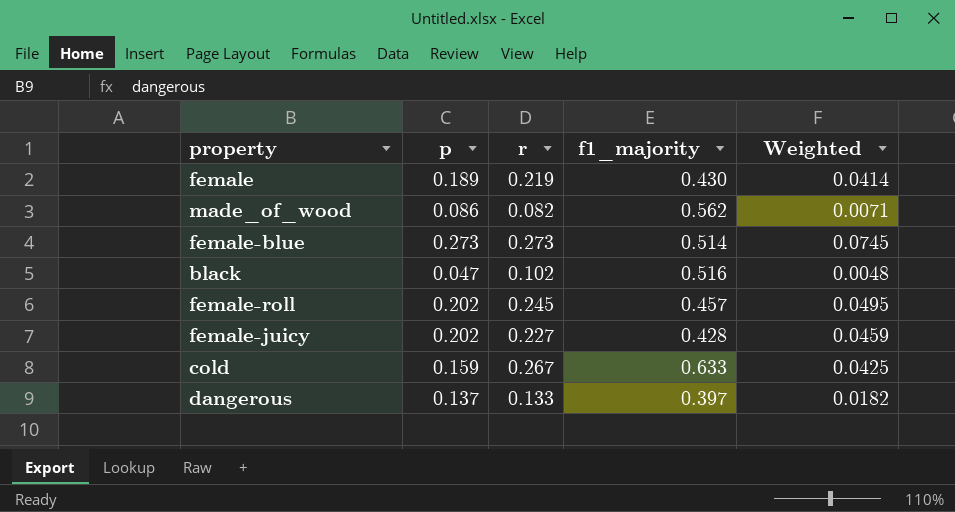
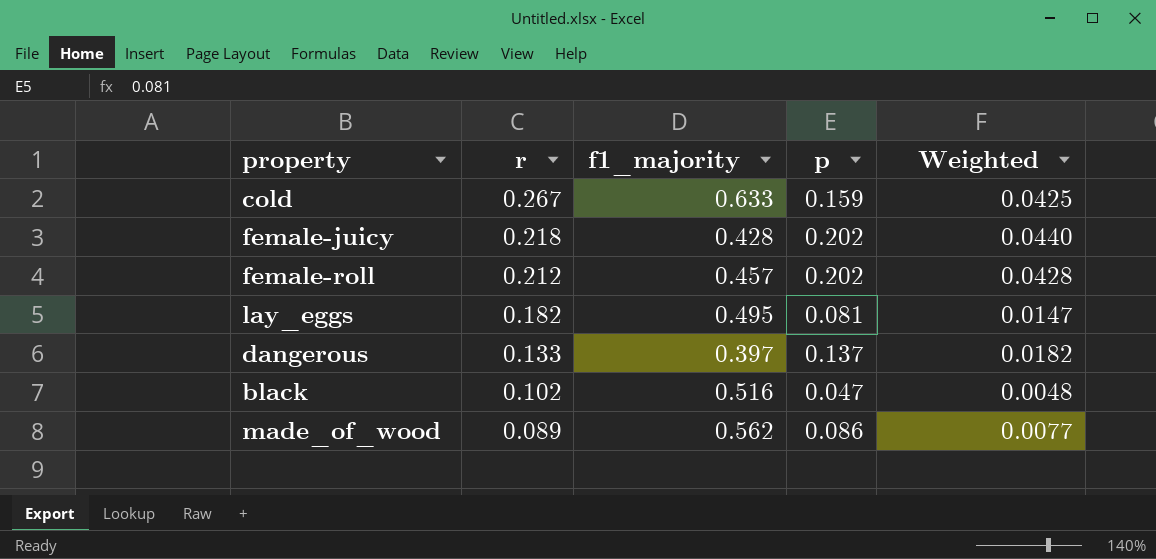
row order: none -> r descending
column p | position: 2 -> 4
row female: 0.189 | 0.219 | 0.430 | 0.0414 -> none
row female-blue: 0.273 | 0.273 | 0.514 | 0.0745 -> none
female-juicy | r: 0.227 -> 0.218
female-juicy | Weighted: 0.0459 -> 0.0440
female-roll | r: 0.245 -> 0.212
female-roll | Weighted: 0.0495 -> 0.0428
row lay_eggs: none -> 0.182 | 0.495 | 0.081 | 0.0147
made_of_wood | r: 0.082 -> 0.089
made_of_wood | Weighted: 0.0071 -> 0.0077

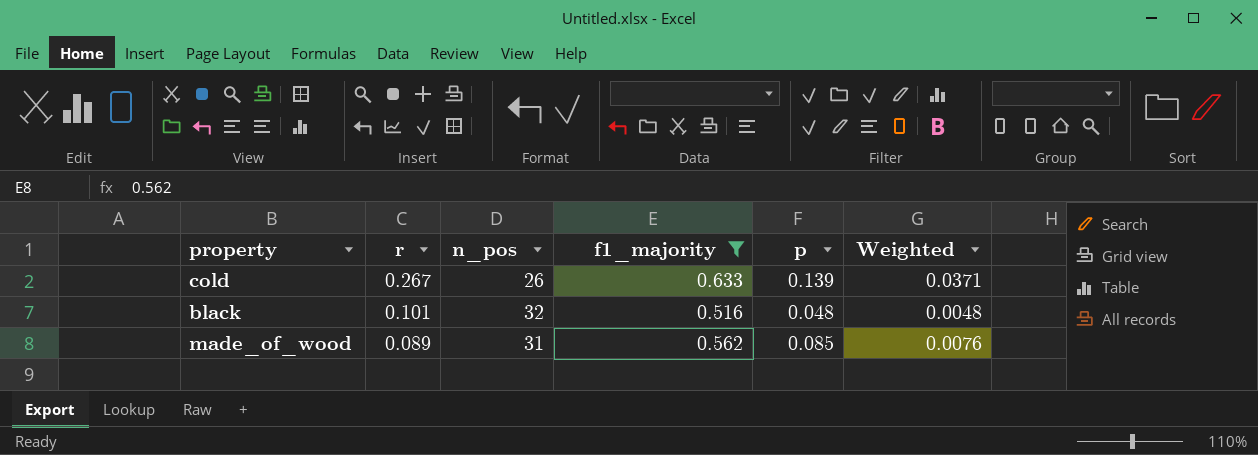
filter: none -> f1_majority >= 0.516
column n_pos | position: none -> 3
cold | p: 0.159 -> 0.139
cold | Weighted: 0.0425 -> 0.0371
black | r: 0.102 -> 0.101
black | p: 0.047 -> 0.048
made_of_wood | p: 0.086 -> 0.085
made_of_wood | Weighted: 0.0077 -> 0.0076

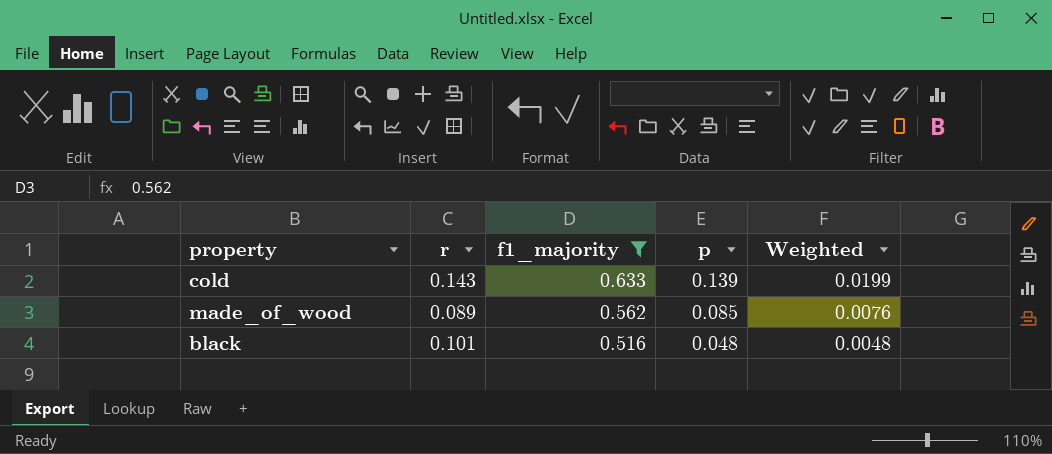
row order: r descending -> f1_majority descending
column n_pos | position: 3 -> none
cold | r: 0.267 -> 0.143
cold | Weighted: 0.0371 -> 0.0199

